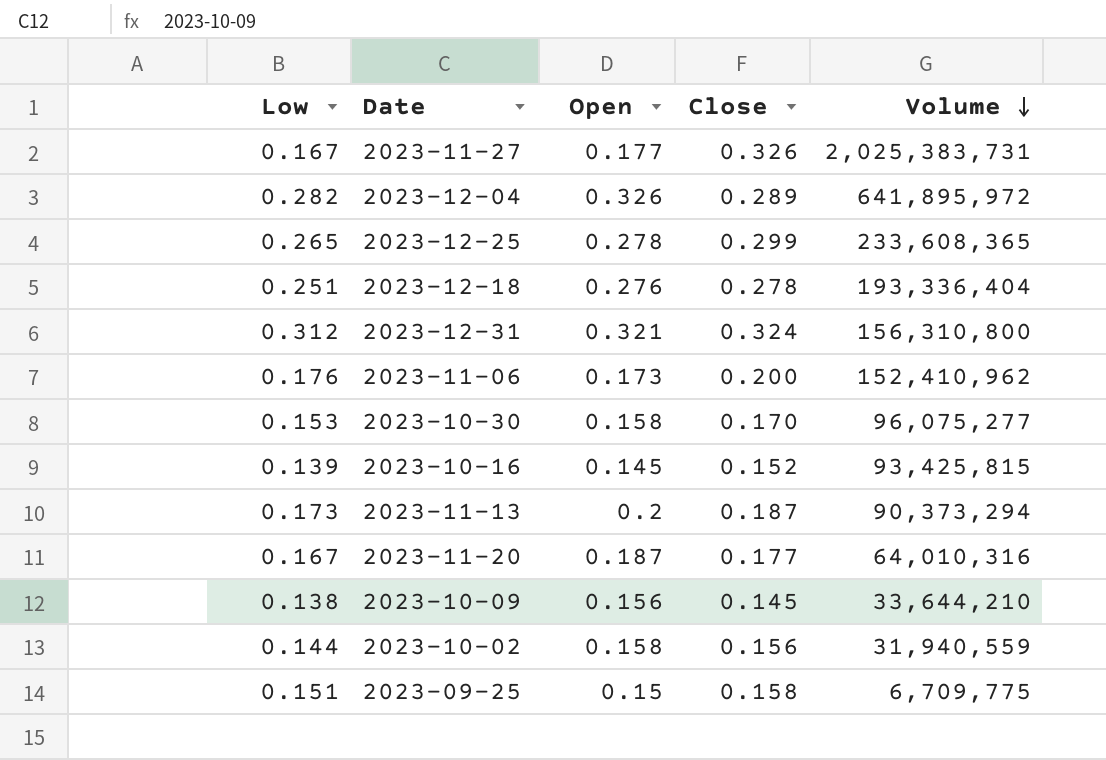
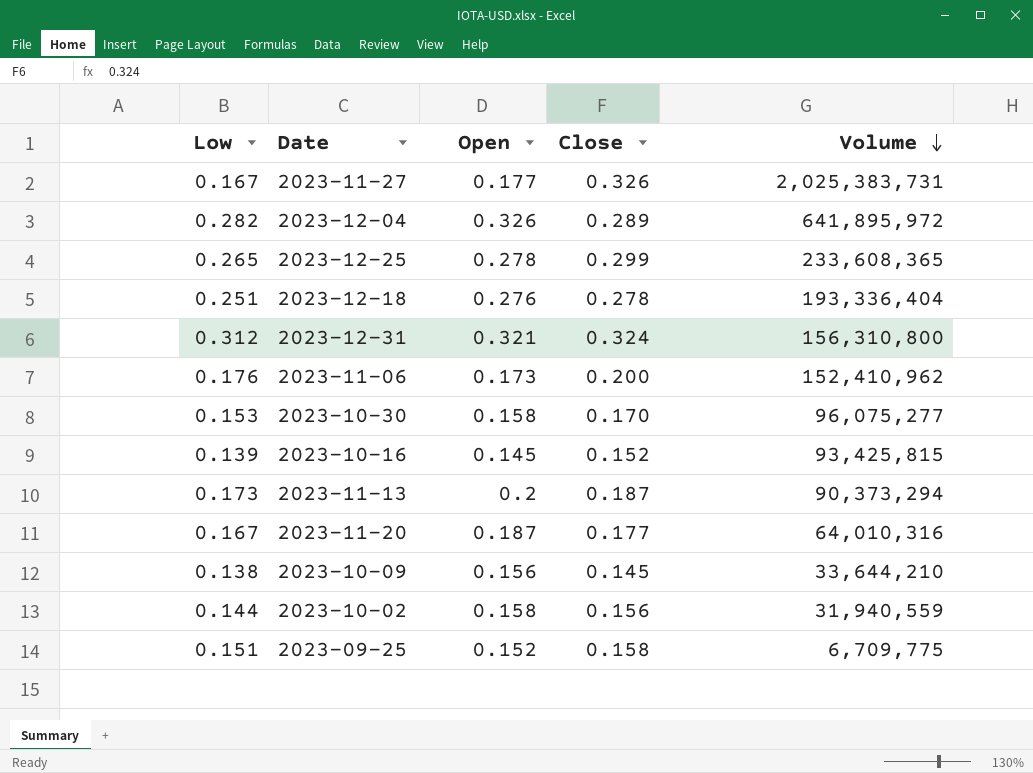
2023-09-25 | Open: 0.15 -> 0.152

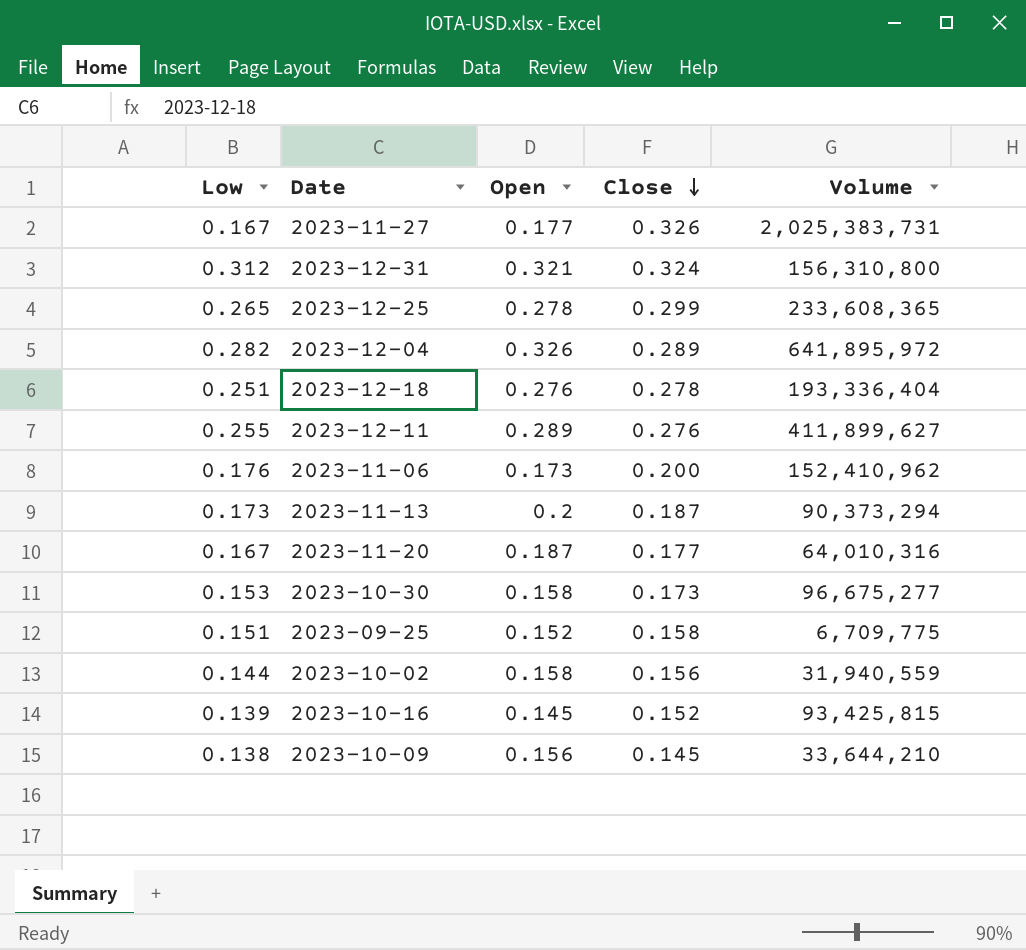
row order: Volume descending -> Close descending
row 2023-12-11: none -> 0.255 | 0.289 | 0.276 | 411,899,627
2023-10-30 | Close: 0.170 -> 0.173
2023-10-30 | Volume: 96,075,277 -> 96,675,277

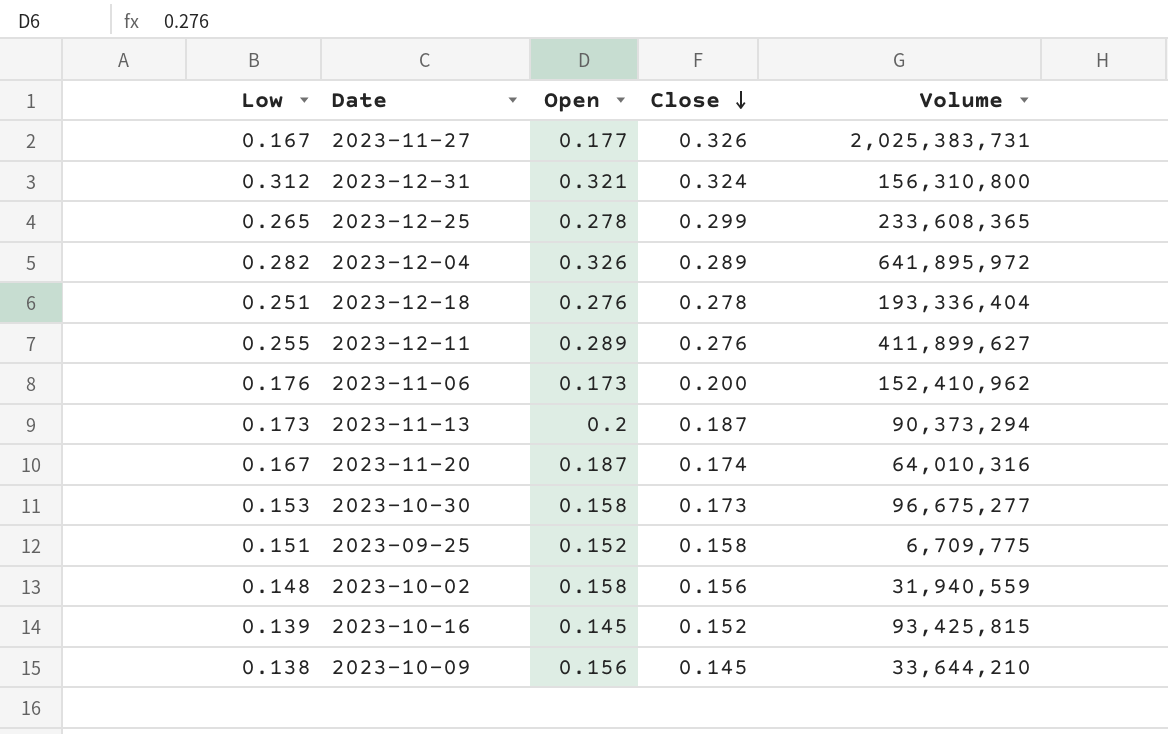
2023-11-20 | Close: 0.177 -> 0.174
2023-10-02 | Low: 0.144 -> 0.148

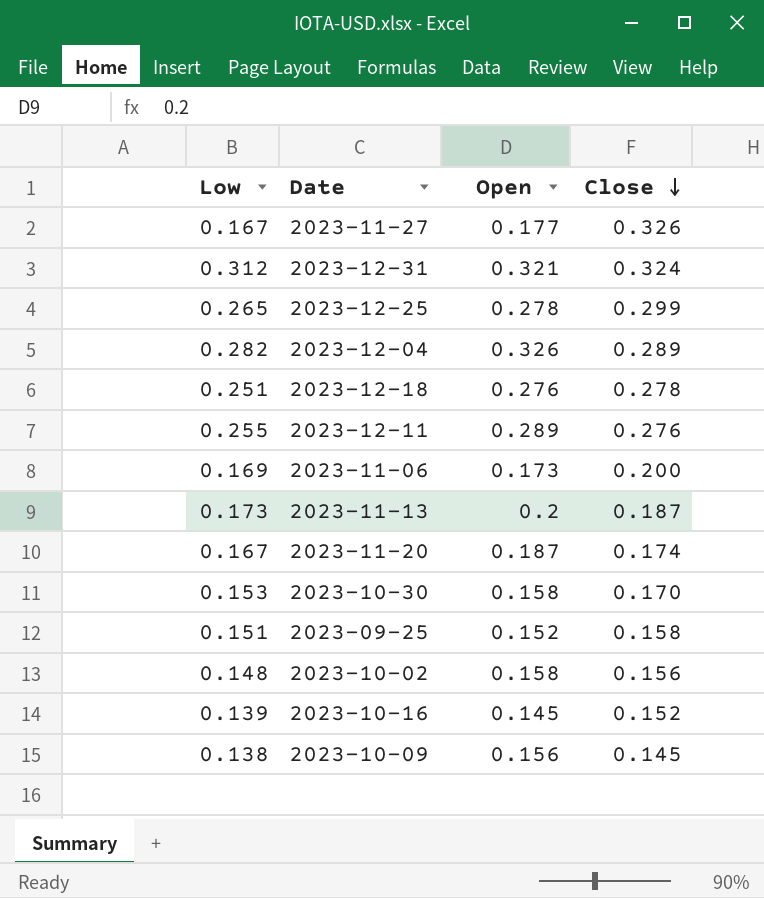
column Volume | position: 5 -> none
2023-11-06 | Low: 0.176 -> 0.169
2023-10-30 | Close: 0.173 -> 0.170

